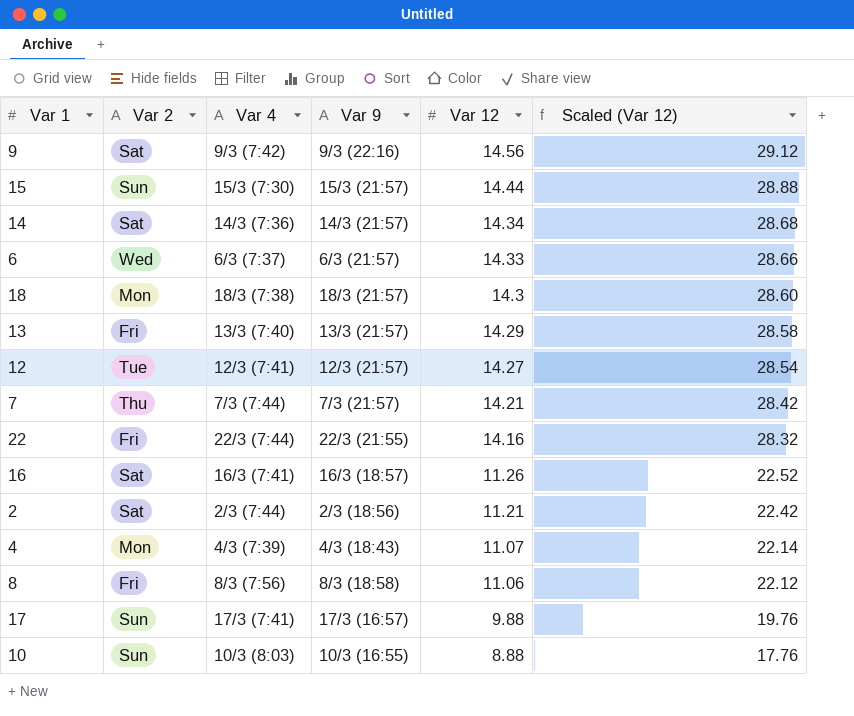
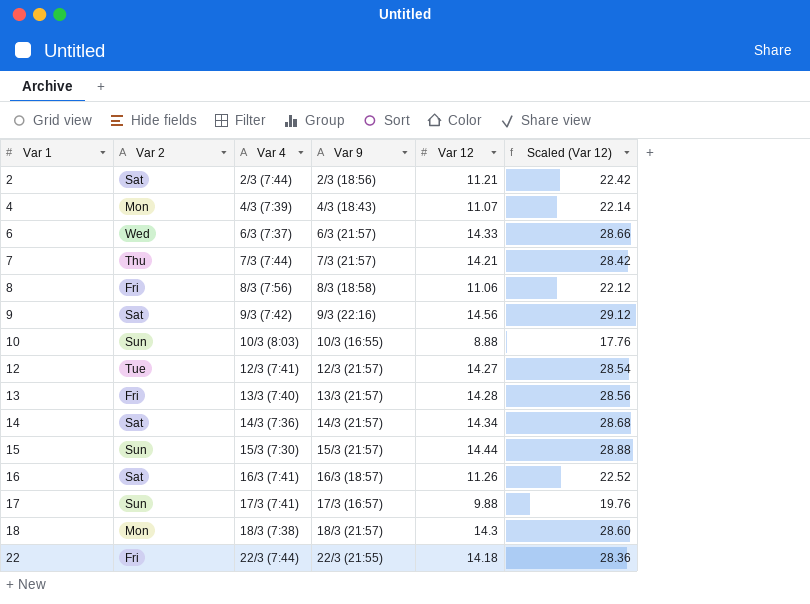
row order: Var 12 descending -> Var 1 ascending
13 | Var 12: 14.29 -> 14.28
13 | Scaled (Var 12): 28.58 -> 28.56
22 | Var 12: 14.16 -> 14.18
22 | Scaled (Var 12): 28.32 -> 28.36

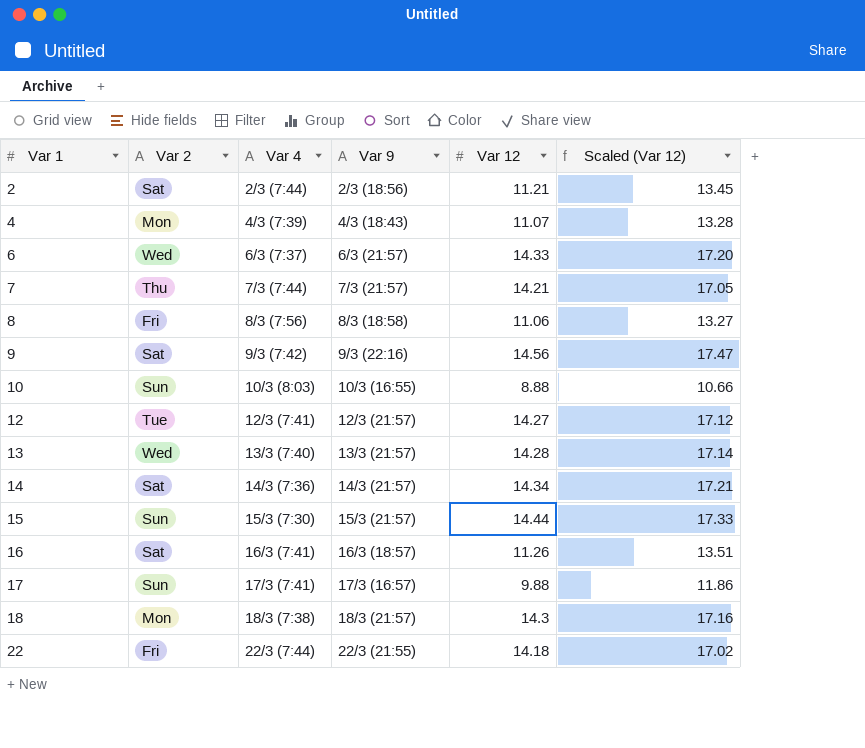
column Scaled (Var 12) | formula: [Var 12] * 2 -> [Var 12] * 1.2
13 | Var 2: Fri -> Wed

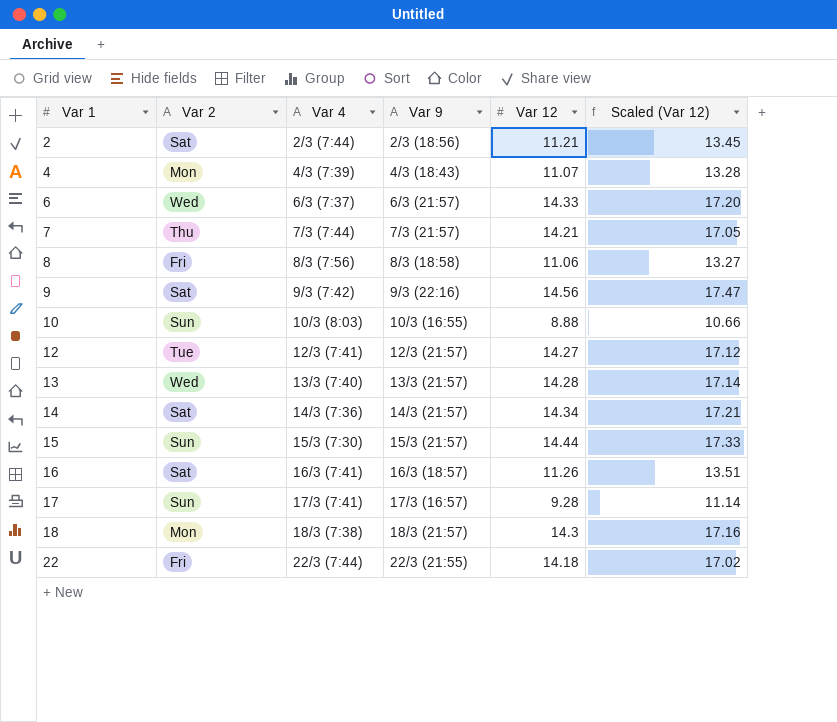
17 | Var 12: 9.88 -> 9.28
17 | Scaled (Var 12): 11.86 -> 11.14

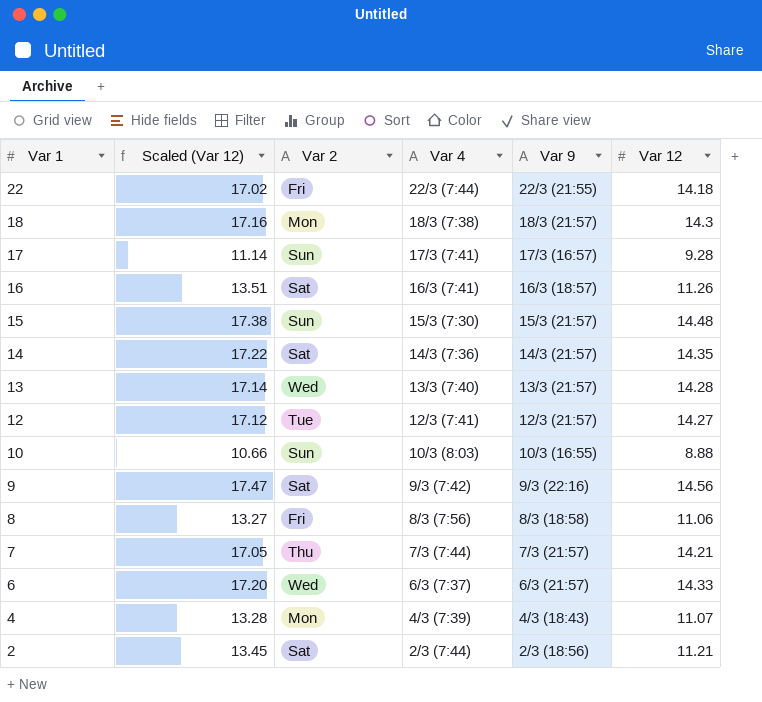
row order: Var 1 ascending -> Var 1 descending
column Scaled (Var 12) | position: 6 -> 2
15 | Scaled (Var 12): 17.33 -> 17.38
15 | Var 12: 14.44 -> 14.48
14 | Scaled (Var 12): 17.21 -> 17.22
14 | Var 12: 14.34 -> 14.35

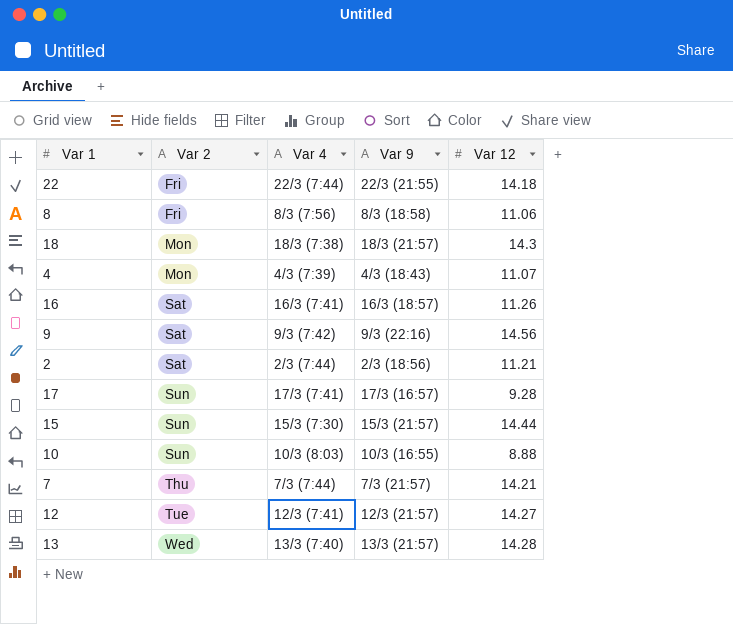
row order: Var 1 descending -> Var 2 ascending
column Scaled (Var 12) | formula: [Var 12] * 1.2 -> none
row 14: 17.22 | Sat | 14/3 (7:36) | 14/3 (21:57) | 14.35 -> none
row 6: 17.20 | Wed | 6/3 (7:37) | 6/3 (21:57) | 14.33 -> none
15 | Var 12: 14.48 -> 14.44

